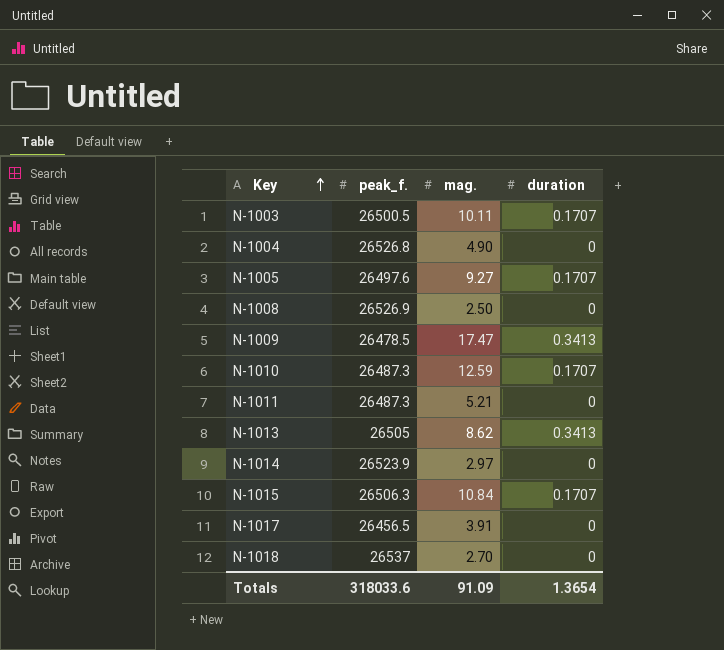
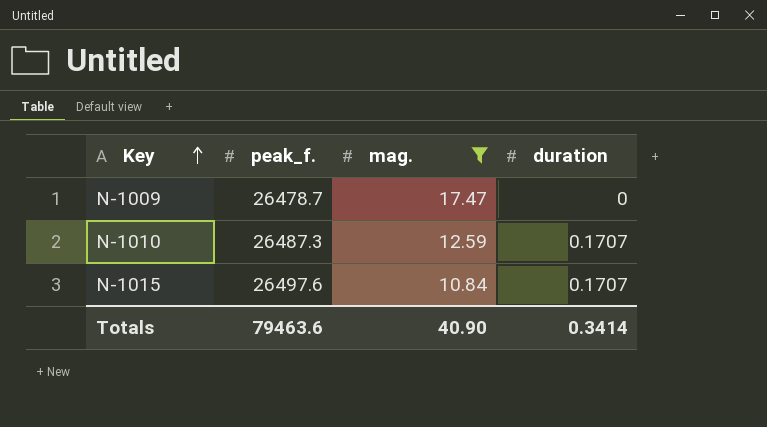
filter: none -> mag. >= 10.84
N-1009 | peak_f.: 26478.5 -> 26478.7
N-1009 | duration: 0.3413 -> 0
N-1015 | peak_f.: 26506.3 -> 26497.6
Totals | peak_f.: 318033.6 -> 79463.6
Totals | mag.: 91.09 -> 40.90
Totals | duration: 1.3654 -> 0.3414

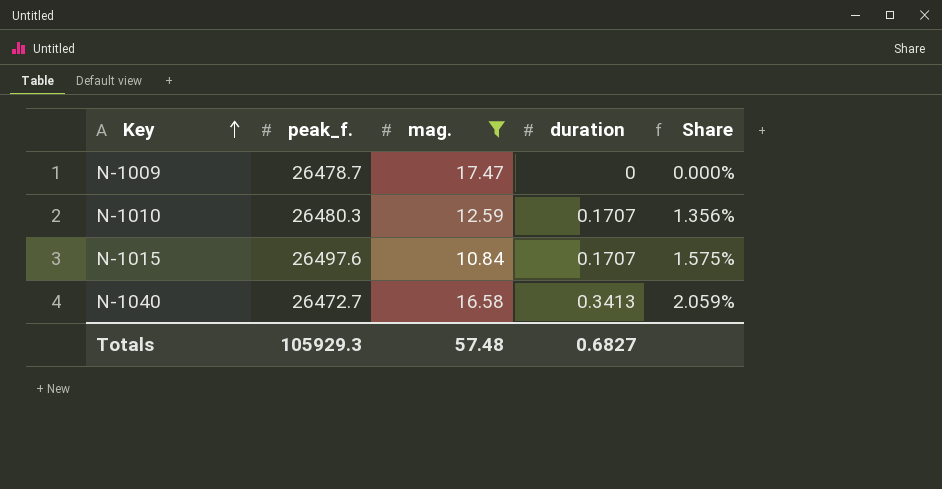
column Share | formula: none -> [duration] / [mag.]
N-1010 | peak_f.: 26487.3 -> 26480.3
row N-1040: none -> 26472.7 | 16.58 | 0.3413 | 2.059%
Totals | peak_f.: 79463.6 -> 105929.3
Totals | mag.: 40.90 -> 57.48
Totals | duration: 0.3414 -> 0.6827

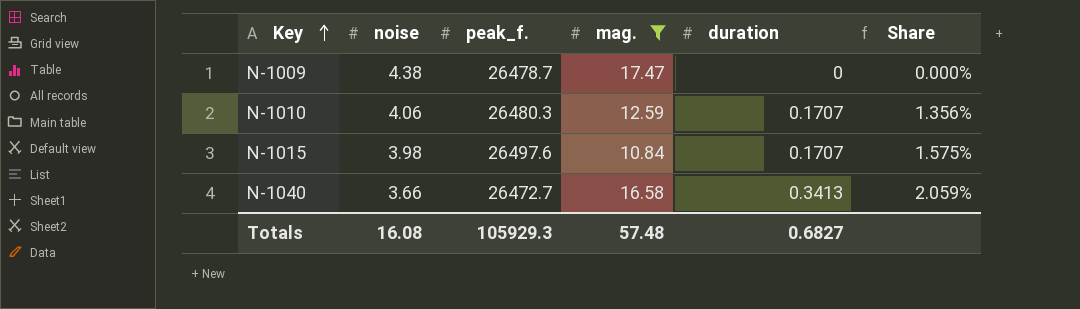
column noise | position: none -> 2

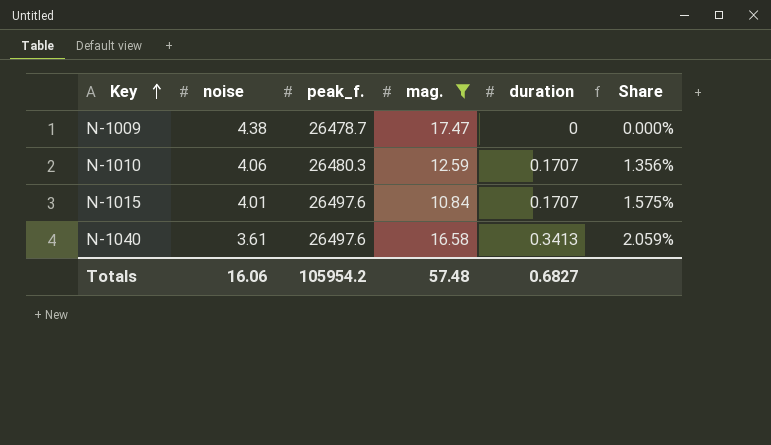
N-1015 | noise: 3.98 -> 4.01
N-1040 | noise: 3.66 -> 3.61
N-1040 | peak_f.: 26472.7 -> 26497.6
Totals | noise: 16.08 -> 16.06
Totals | peak_f.: 105929.3 -> 105954.2

